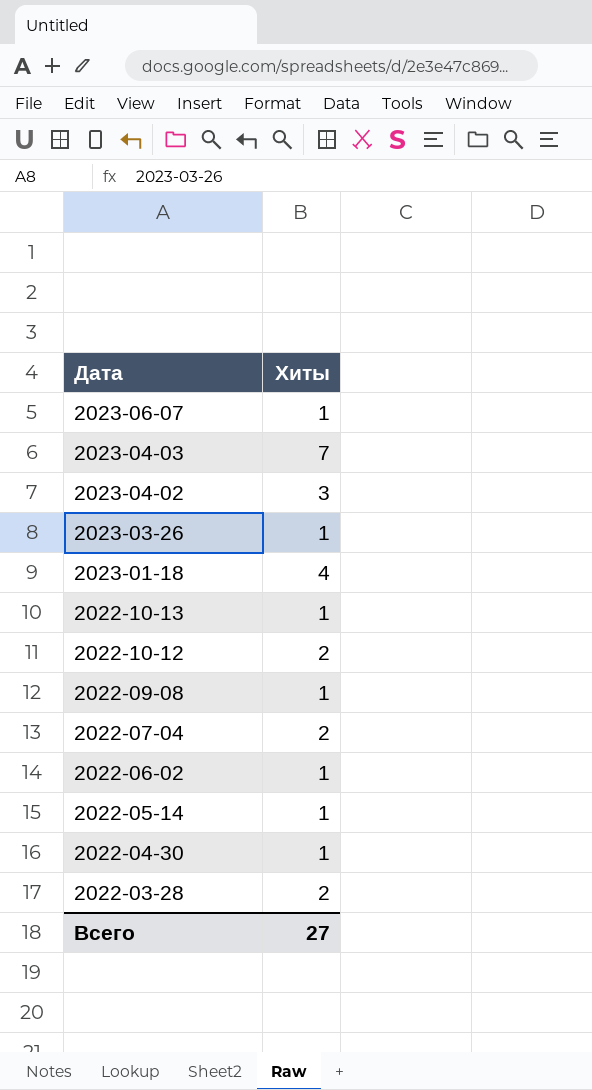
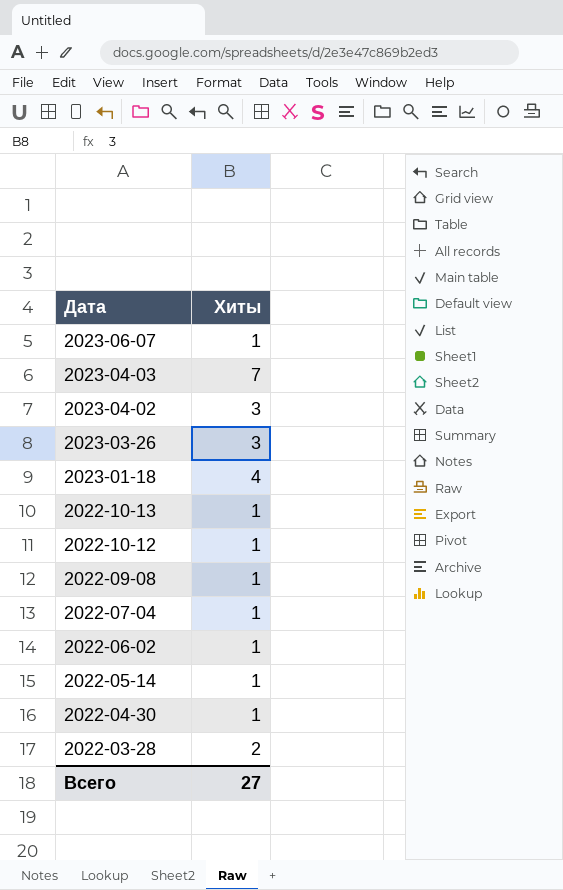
2023-03-26 | Хиты: 1 -> 3
2022-10-12 | Хиты: 2 -> 1
2022-07-04 | Хиты: 2 -> 1

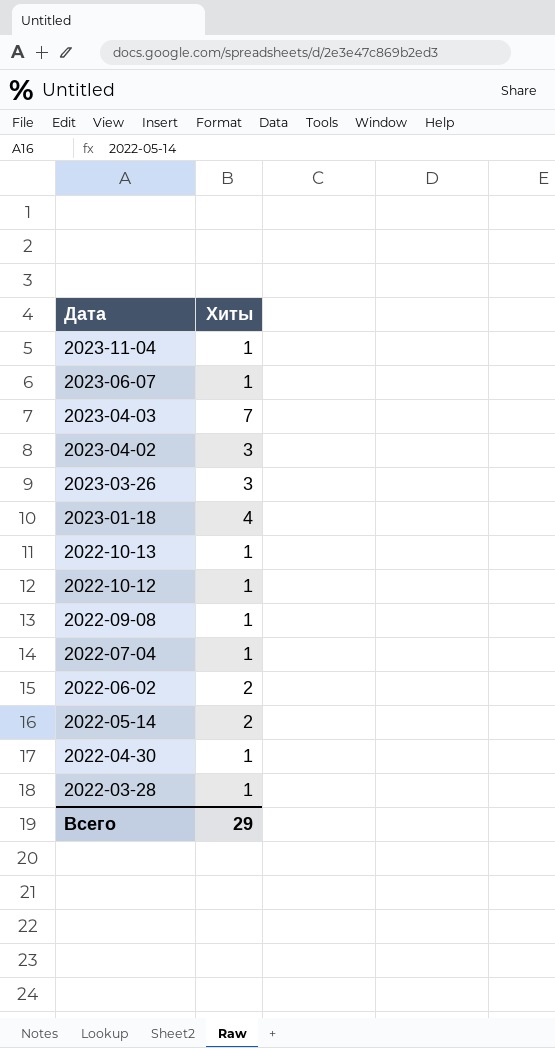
row 2023-11-04: none -> 1
2022-06-02 | Хиты: 1 -> 2
2022-05-14 | Хиты: 1 -> 2
2022-03-28 | Хиты: 2 -> 1
Всего | Хиты: 27 -> 29

